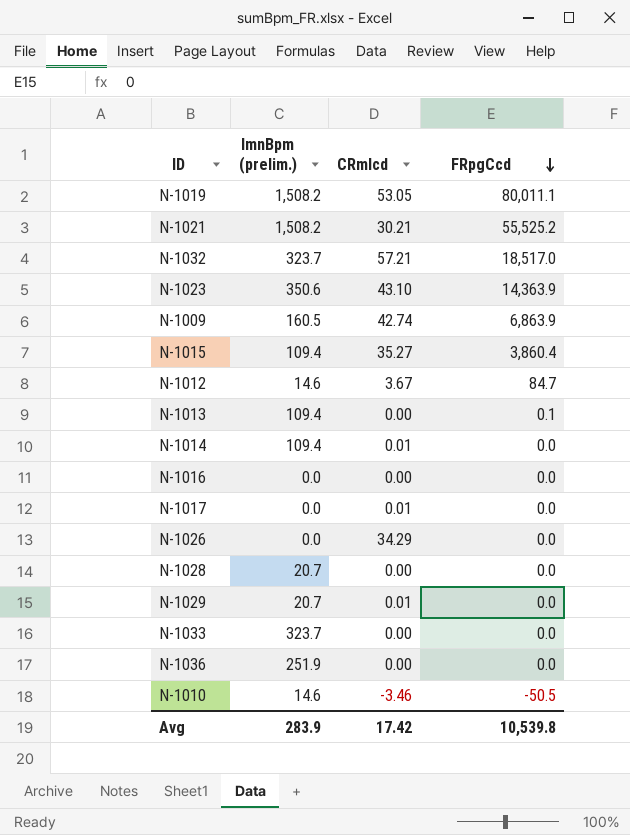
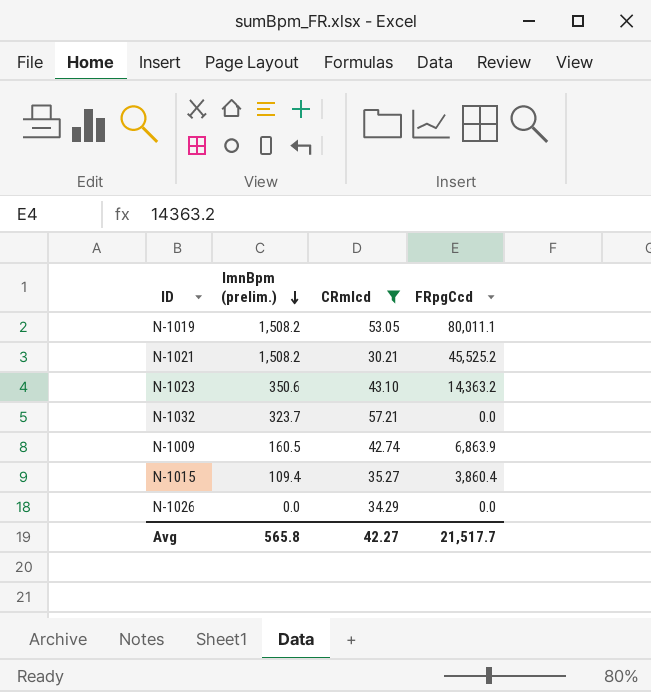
filter: none -> CRmlcd >= 30.21
row order: FRpgCcd descending -> ImnBpm (prelim.) descending
N-1021 | FRpgCcd: 55,525.2 -> 45,525.2
N-1023 | FRpgCcd: 14,363.9 -> 14,363.2
N-1032 | FRpgCcd: 18,517.0 -> 0.0
Avg | ImnBpm (prelim.): 283.9 -> 565.8
Avg | CRmlcd: 17.42 -> 42.27
Avg | FRpgCcd: 10,539.8 -> 21,517.7

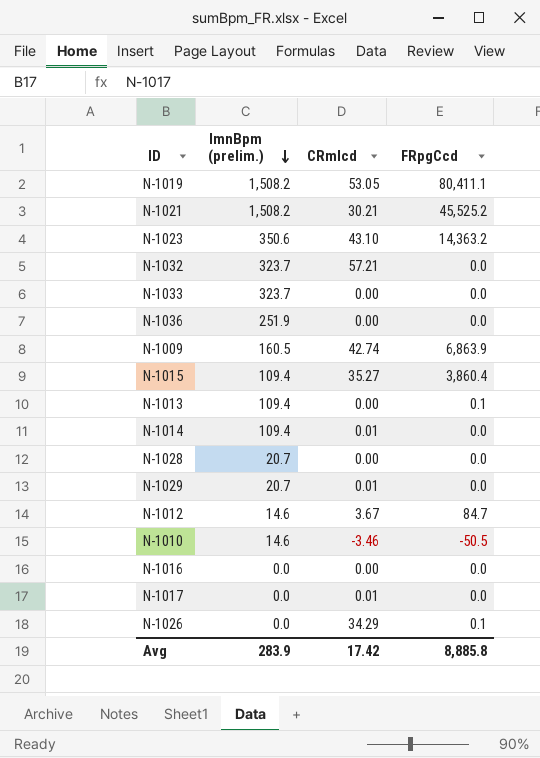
filter: CRmlcd >= 30.21 -> none
N-1019 | FRpgCcd: 80,011.1 -> 80,411.1
N-1026 | FRpgCcd: 0.0 -> 0.1
Avg | ImnBpm (prelim.): 565.8 -> 283.9
Avg | CRmlcd: 42.27 -> 17.42
Avg | FRpgCcd: 21,517.7 -> 8,885.8

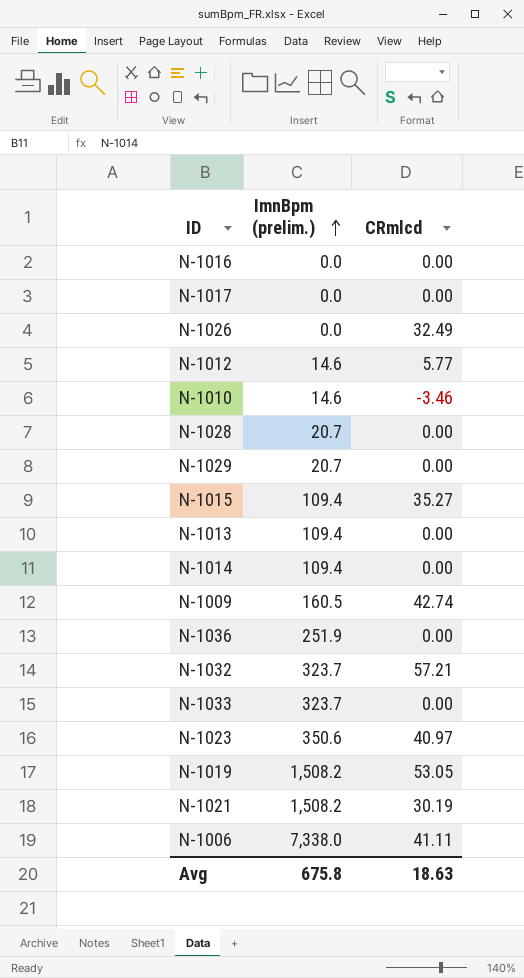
row order: ImnBpm (prelim.) descending -> ImnBpm (prelim.) ascending
column FRpgCcd | position: 4 -> none
N-1017 | CRmlcd: 0.01 -> 0.00
N-1026 | CRmlcd: 34.29 -> 32.49
N-1012 | CRmlcd: 3.67 -> 5.77
N-1029 | CRmlcd: 0.01 -> 0.00
N-1014 | CRmlcd: 0.01 -> 0.00
N-1023 | CRmlcd: 43.10 -> 40.97
N-1021 | CRmlcd: 30.21 -> 30.19
row N-1006: none -> 7,338.0 | 41.11
Avg | ImnBpm (prelim.): 283.9 -> 675.8
Avg | CRmlcd: 17.42 -> 18.63

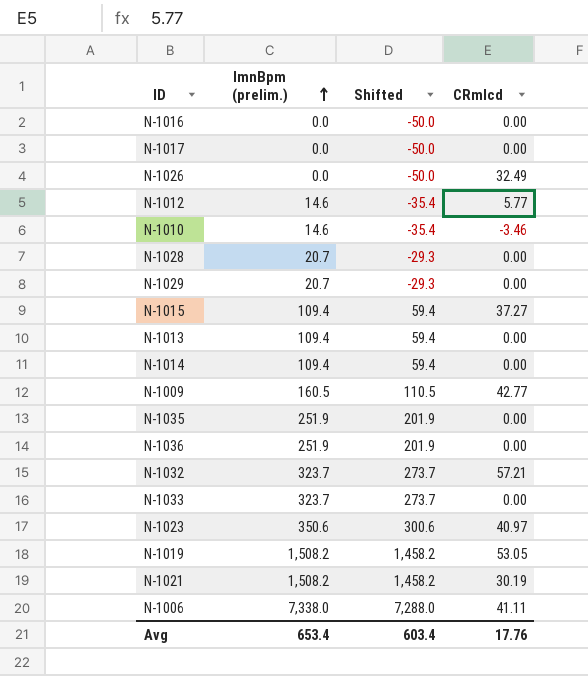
column Shifted | formula: none -> [ImnBpm (prelim.)] - 50
N-1015 | CRmlcd: 35.27 -> 37.27
N-1009 | CRmlcd: 42.74 -> 42.77
row N-1035: none -> 251.9 | 201.9 | 0.00
Avg | ImnBpm (prelim.): 675.8 -> 653.4
Avg | CRmlcd: 18.63 -> 17.76

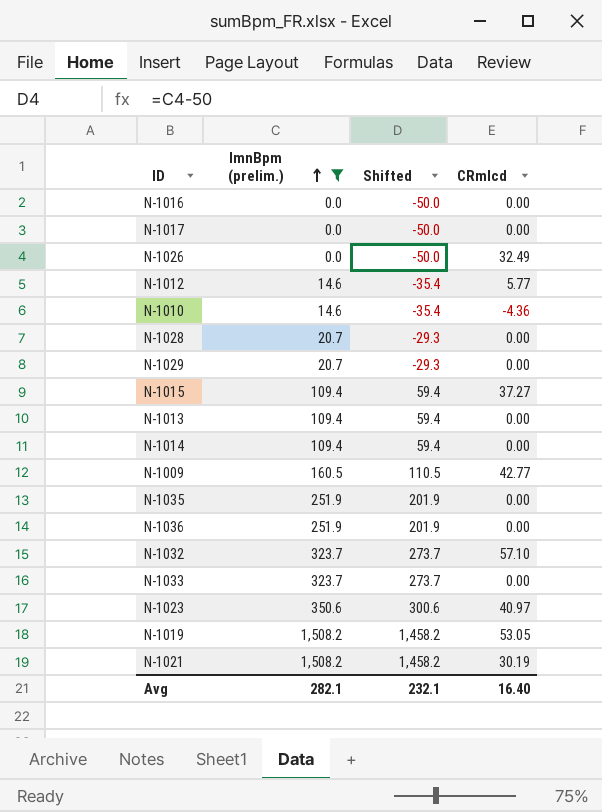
filter: none -> ImnBpm (prelim.) != 7,338.0
N-1010 | CRmlcd: -3.46 -> -4.36
N-1032 | CRmlcd: 57.21 -> 57.10
Avg | ImnBpm (prelim.): 653.4 -> 282.1
Avg | Shifted: 603.4 -> 232.1
Avg | CRmlcd: 17.76 -> 16.40

